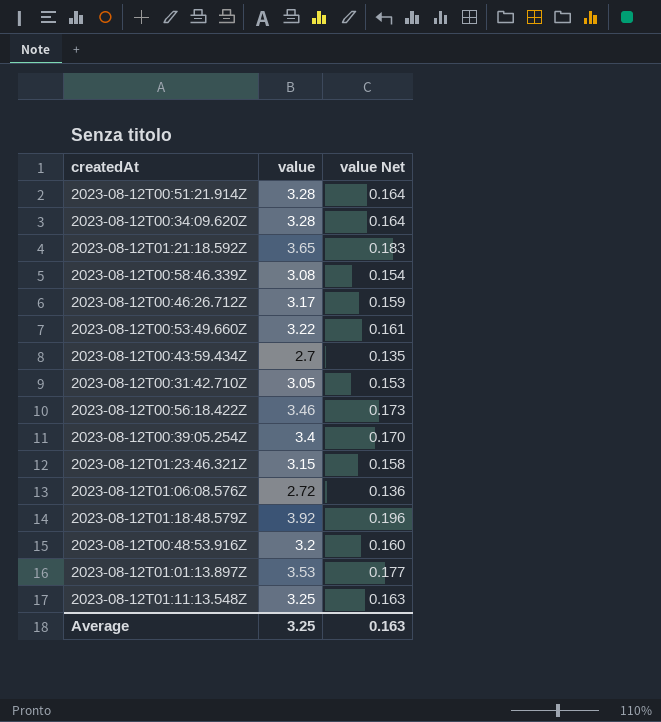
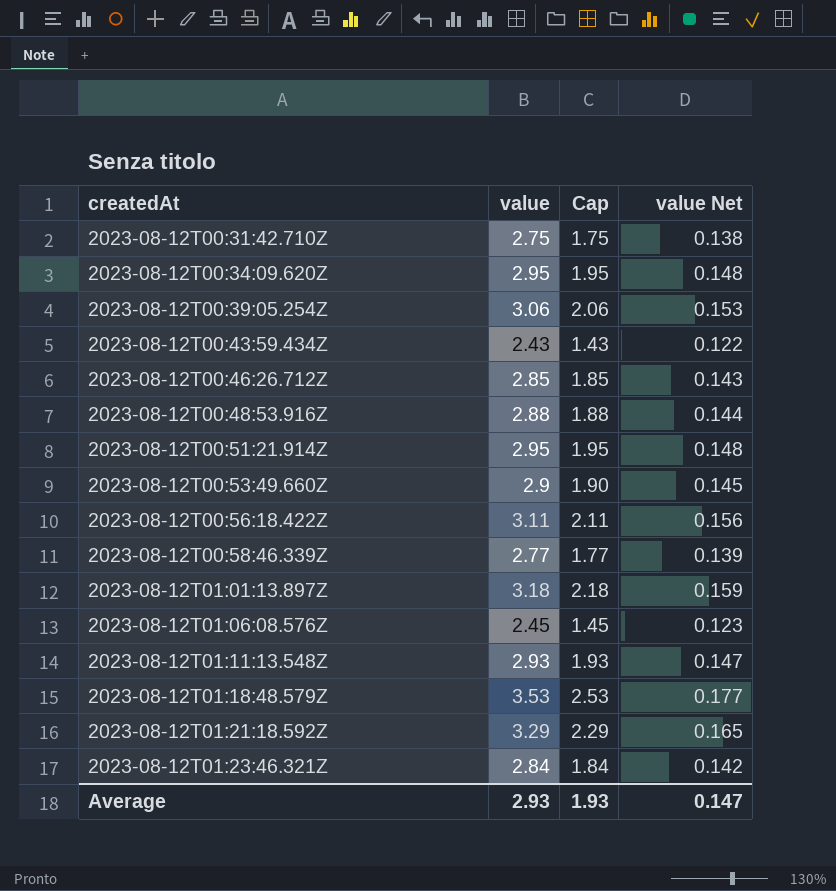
row order: none -> createdAt ascending
column Cap | formula: none -> [value] - 1
2023-08-12T00:31:42.710Z | value: 3.05 -> 2.75
2023-08-12T00:31:42.710Z | value Net: 0.153 -> 0.138
2023-08-12T00:34:09.620Z | value: 3.28 -> 2.95
2023-08-12T00:34:09.620Z | value Net: 0.164 -> 0.148
2023-08-12T00:39:05.254Z | value: 3.4 -> 3.06
2023-08-12T00:39:05.254Z | value Net: 0.170 -> 0.153
2023-08-12T00:43:59.434Z | value: 2.7 -> 2.43
2023-08-12T00:43:59.434Z | value Net: 0.135 -> 0.122
2023-08-12T00:46:26.712Z | value: 3.17 -> 2.85
2023-08-12T00:46:26.712Z | value Net: 0.159 -> 0.143
2023-08-12T00:48:53.916Z | value: 3.2 -> 2.88
2023-08-12T00:48:53.916Z | value Net: 0.160 -> 0.144
2023-08-12T00:51:21.914Z | value: 3.28 -> 2.95
2023-08-12T00:51:21.914Z | value Net: 0.164 -> 0.148
2023-08-12T00:53:49.660Z | value: 3.22 -> 2.9
2023-08-12T00:53:49.660Z | value Net: 0.161 -> 0.145
2023-08-12T00:56:18.422Z | value: 3.46 -> 3.11
2023-08-12T00:56:18.422Z | value Net: 0.173 -> 0.156
2023-08-12T00:58:46.339Z | value: 3.08 -> 2.77
2023-08-12T00:58:46.339Z | value Net: 0.154 -> 0.139
2023-08-12T01:01:13.897Z | value: 3.53 -> 3.18
2023-08-12T01:01:13.897Z | value Net: 0.177 -> 0.159
2023-08-12T01:06:08.576Z | value: 2.72 -> 2.45
2023-08-12T01:06:08.576Z | value Net: 0.136 -> 0.123
2023-08-12T01:11:13.548Z | value: 3.25 -> 2.93
2023-08-12T01:11:13.548Z | value Net: 0.163 -> 0.147
2023-08-12T01:18:48.579Z | value: 3.92 -> 3.53
2023-08-12T01:18:48.579Z | value Net: 0.196 -> 0.177
2023-08-12T01:21:18.592Z | value: 3.65 -> 3.29
2023-08-12T01:21:18.592Z | value Net: 0.183 -> 0.165
2023-08-12T01:23:46.321Z | value: 3.15 -> 2.84
2023-08-12T01:23:46.321Z | value Net: 0.158 -> 0.142
Average | value: 3.25 -> 2.93
Average | value Net: 0.163 -> 0.147

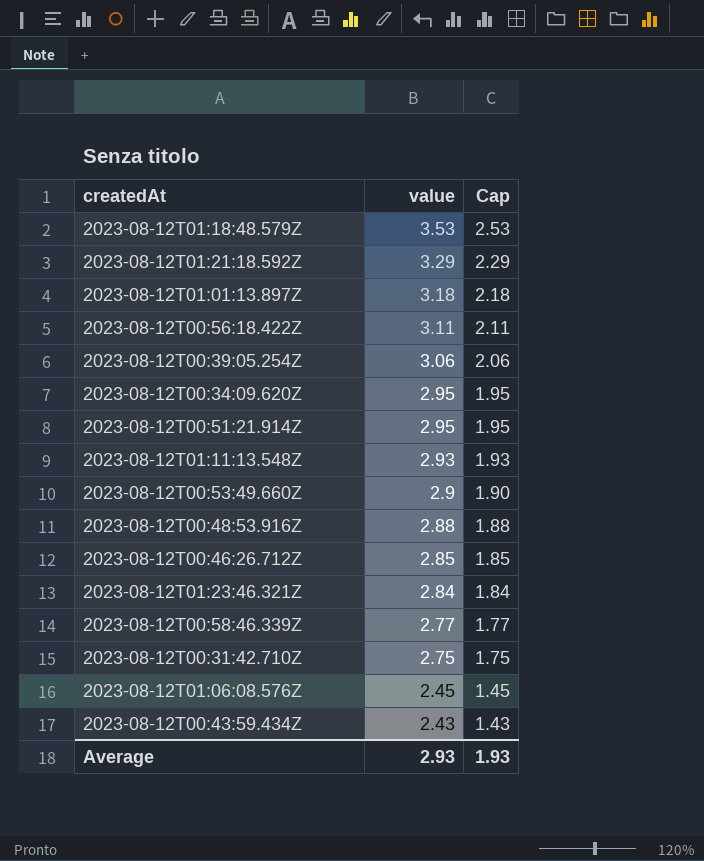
row order: createdAt ascending -> value descending
column value Net | formula: [value] * 0.05 -> none

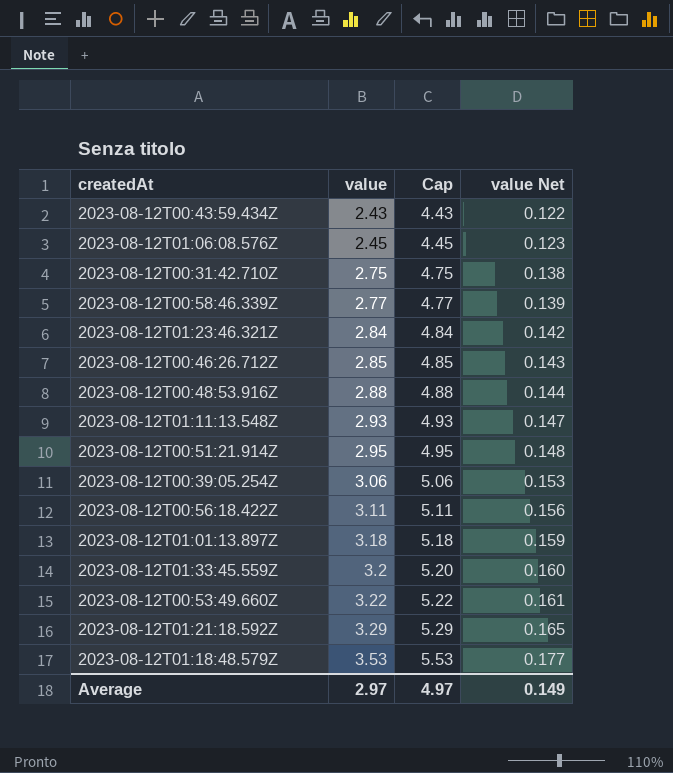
row order: value descending -> value ascending
column Cap | formula: [value] - 1 -> [value] + 2
column value Net | formula: none -> [value] * 0.05
row 2023-08-12T00:34:09.620Z: 2.95 | 1.95 -> none
row 2023-08-12T01:33:45.559Z: none -> 3.2 | 5.20 | 0.160
2023-08-12T00:53:49.660Z | value: 2.9 -> 3.22
Average | value: 2.93 -> 2.97
Average | Cap: 1.93 -> 4.97

